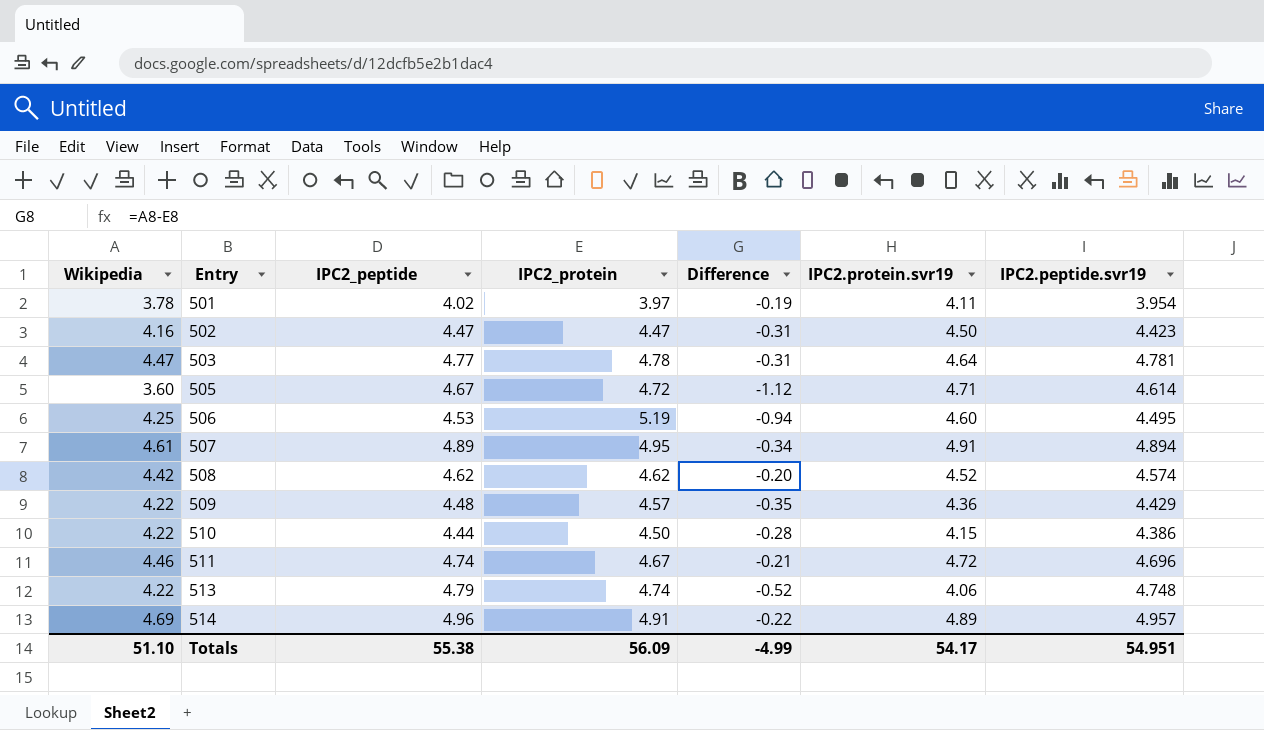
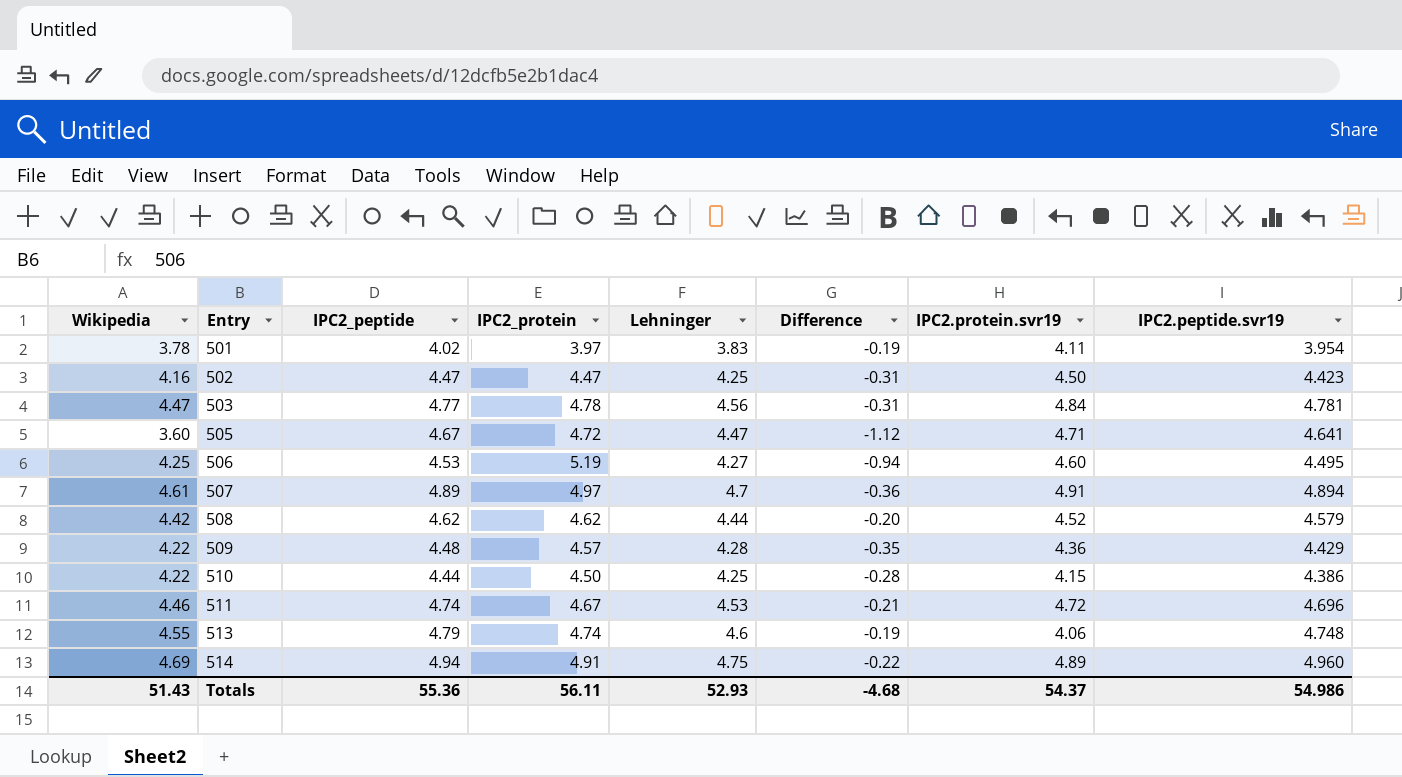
column Lehninger | position: none -> 5
503 | IPC2.protein.svr19: 4.64 -> 4.84
505 | IPC2.peptide.svr19: 4.614 -> 4.641
507 | IPC2_protein: 4.95 -> 4.97
507 | Difference: -0.34 -> -0.36
508 | IPC2.peptide.svr19: 4.574 -> 4.579
513 | Wikipedia: 4.22 -> 4.55
513 | Difference: -0.52 -> -0.19
514 | IPC2_peptide: 4.96 -> 4.94
514 | IPC2.peptide.svr19: 4.957 -> 4.960
Totals | Wikipedia: 51.10 -> 51.43
Totals | IPC2_peptide: 55.38 -> 55.36
Totals | IPC2_protein: 56.09 -> 56.11
Totals | Difference: -4.99 -> -4.68
Totals | IPC2.protein.svr19: 54.17 -> 54.37
Totals | IPC2.peptide.svr19: 54.951 -> 54.986

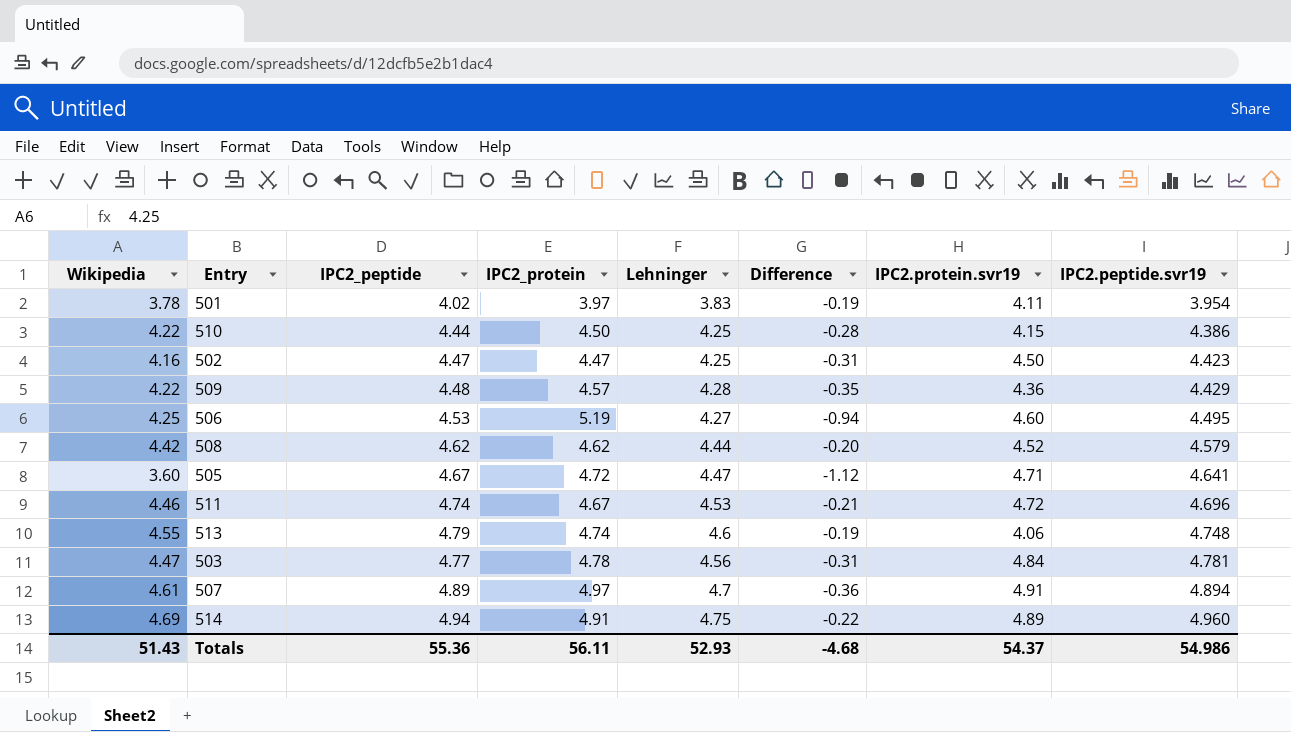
row order: Entry ascending -> IPC2.peptide.svr19 ascending

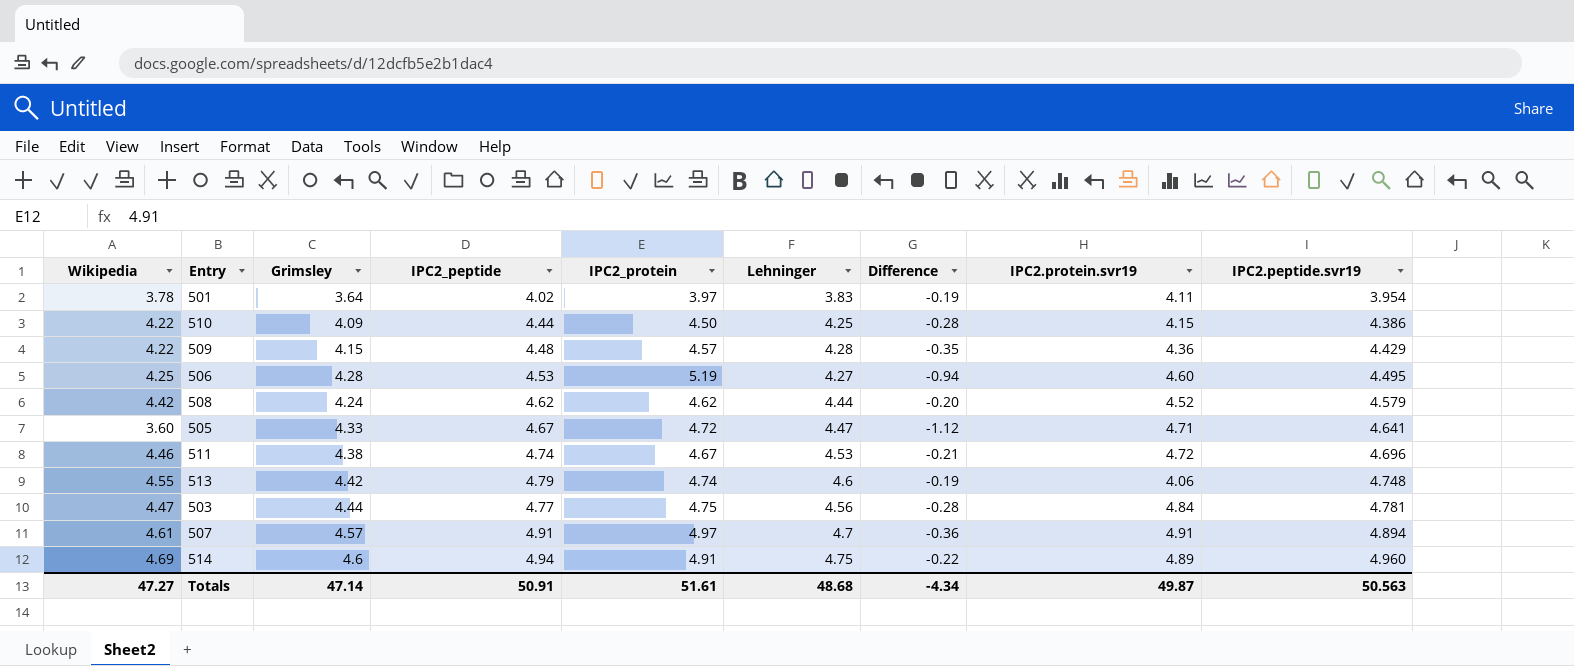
column Grimsley | position: none -> 3
row 502: 4.16 | 4.47 | 4.47 | 4.25 | -0.31 | 4.50 | 4.423 -> none
503 | IPC2_protein: 4.78 -> 4.75
503 | Difference: -0.31 -> -0.28
507 | IPC2_peptide: 4.89 -> 4.91
Totals | Wikipedia: 51.43 -> 47.27
Totals | IPC2_peptide: 55.36 -> 50.91
Totals | IPC2_protein: 56.11 -> 51.61
Totals | Lehninger: 52.93 -> 48.68
Totals | Difference: -4.68 -> -4.34
Totals | IPC2.protein.svr19: 54.37 -> 49.87
Totals | IPC2.peptide.svr19: 54.986 -> 50.563

